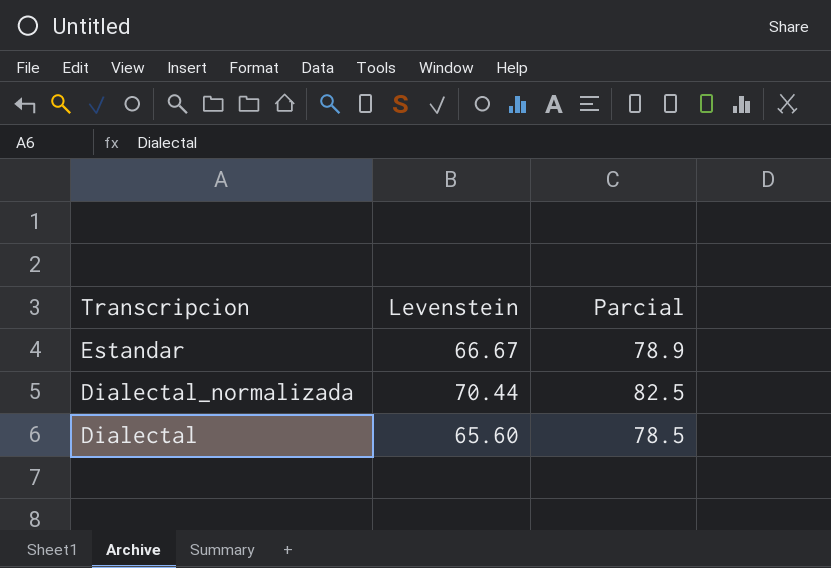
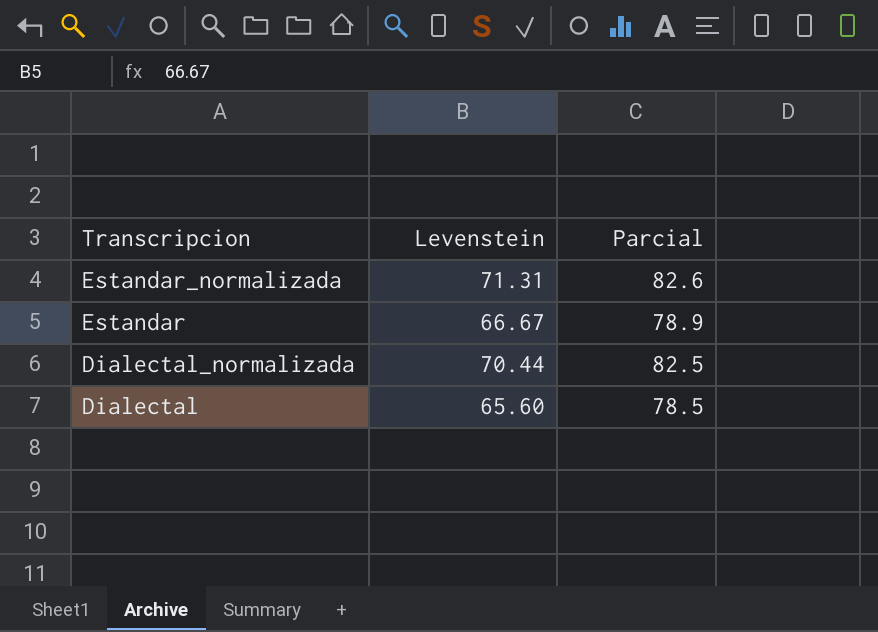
row Estandar_normalizada: none -> 71.31 | 82.6

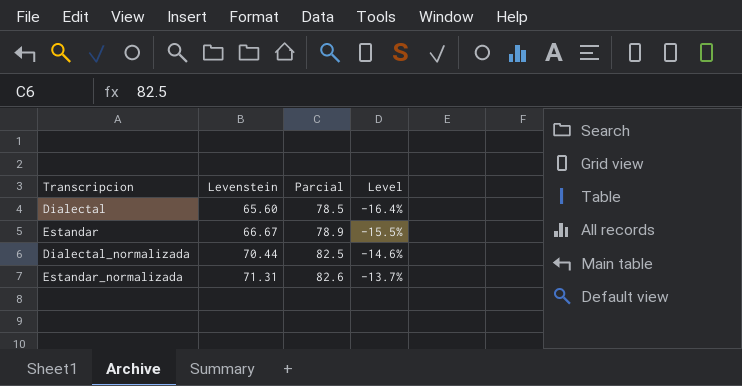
row order: Transcripcion descending -> Levenstein ascending
column Level | formula: none -> ([Levenstein] - [Parcial]) / [Parcial]

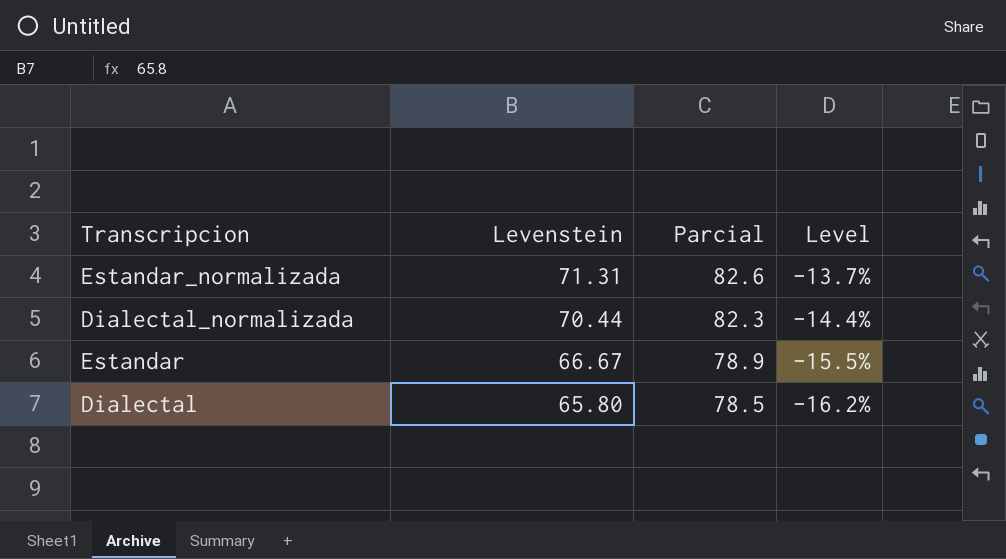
row order: Levenstein ascending -> Levenstein descending
Dialectal_normalizada | Parcial: 82.5 -> 82.3
Dialectal_normalizada | Level: -14.6% -> -14.4%
Dialectal | Levenstein: 65.60 -> 65.80
Dialectal | Level: -16.4% -> -16.2%

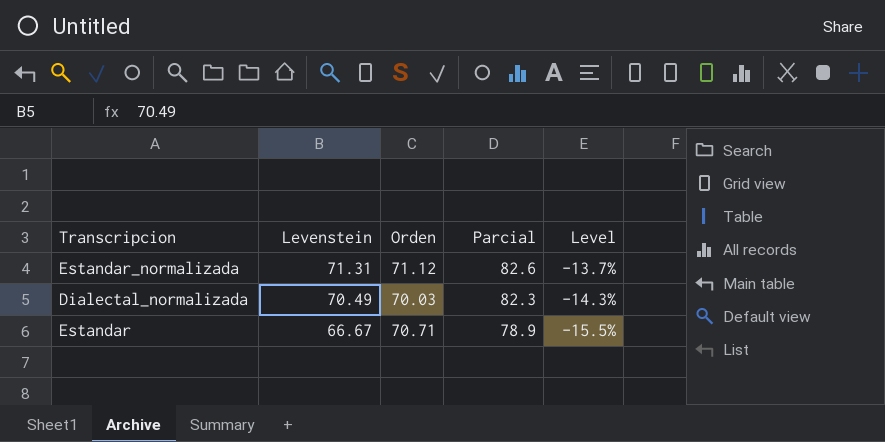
column Orden | position: none -> 3
row Dialectal: 65.80 | 78.5 | -16.2% -> none
Dialectal_normalizada | Levenstein: 70.44 -> 70.49
Dialectal_normalizada | Level: -14.4% -> -14.3%

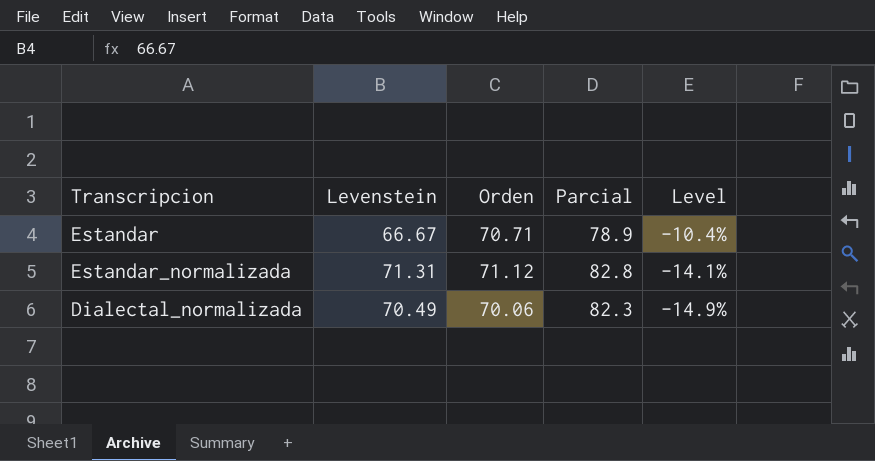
row order: Levenstein descending -> Level descending
column Level | formula: ([Levenstein] - [Parcial]) / [Parcial] -> ([Orden] - [Parcial]) / [Parcial]
Estandar_normalizada | Parcial: 82.6 -> 82.8
Dialectal_normalizada | Orden: 70.03 -> 70.06

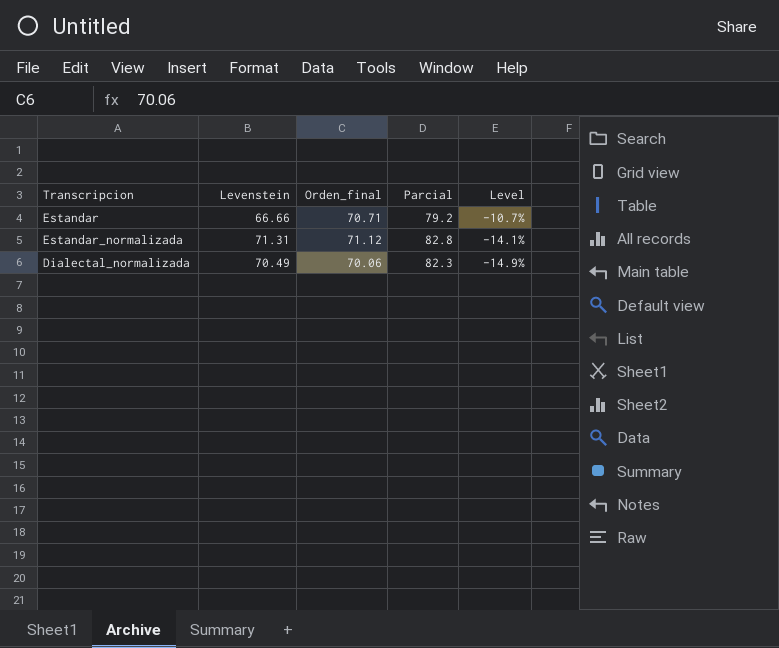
column name: Orden -> Orden_final
Estandar | Levenstein: 66.67 -> 66.66
Estandar | Parcial: 78.9 -> 79.2
Estandar | Level: -10.4% -> -10.7%

